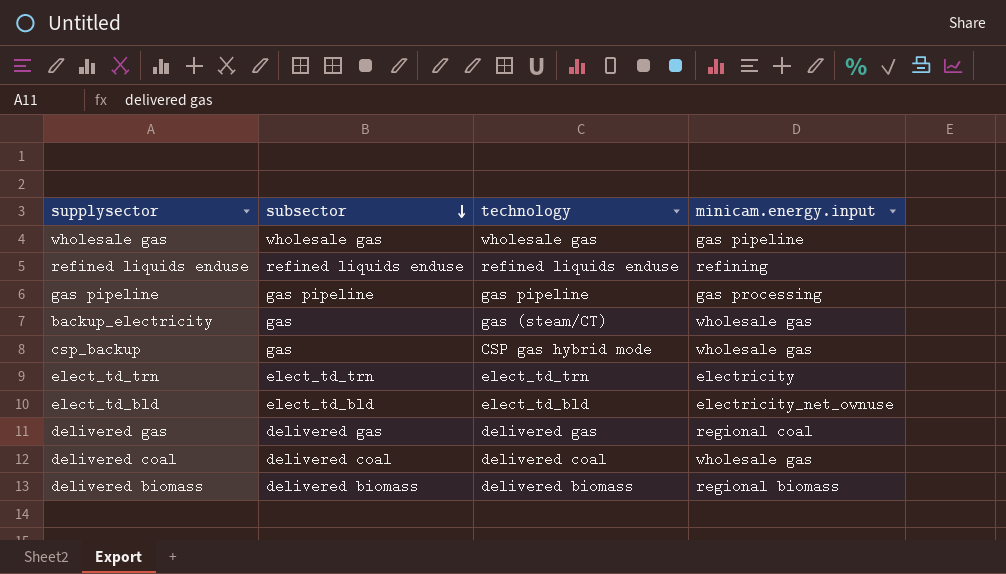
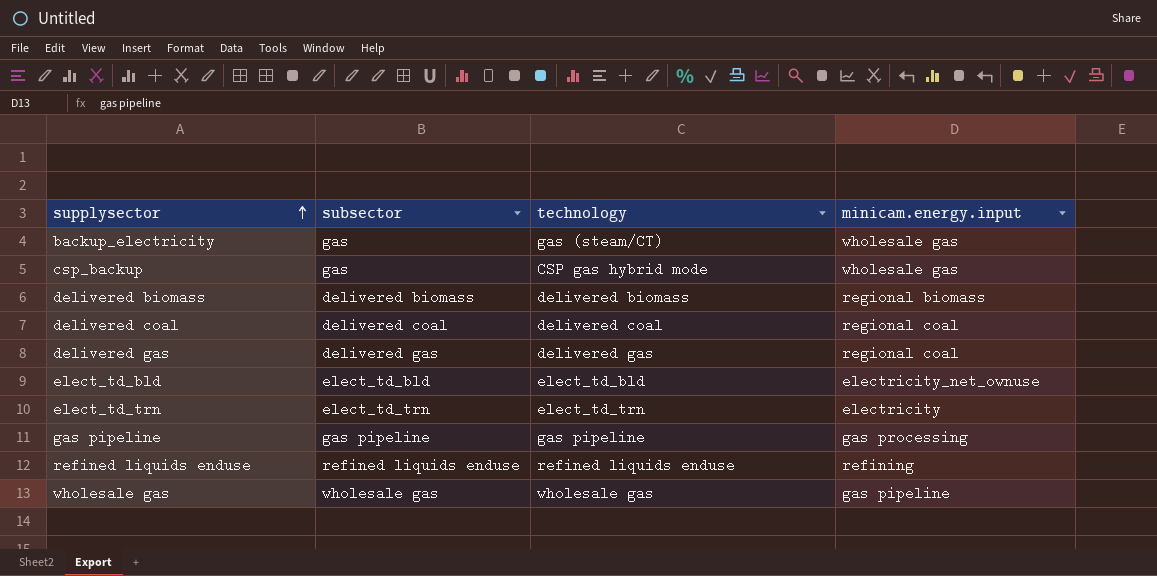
row order: subsector descending -> supplysector ascending
delivered coal | minicam.energy.input: wholesale gas -> regional coal

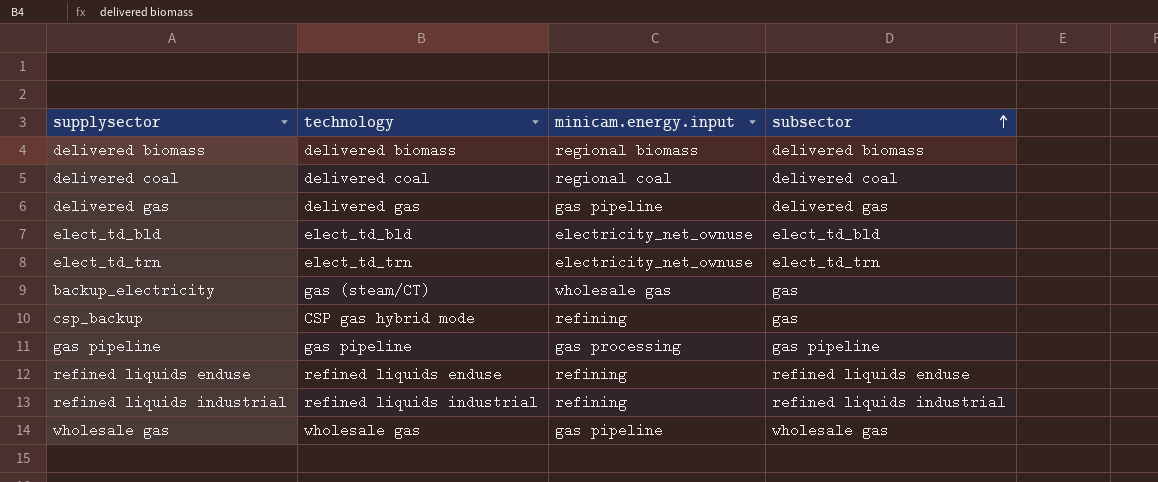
row order: supplysector ascending -> subsector ascending
column subsector | position: 2 -> 4
delivered gas | minicam.energy.input: regional coal -> gas pipeline
elect_td_trn | minicam.energy.input: electricity -> electricity_net_ownuse
csp_backup | minicam.energy.input: wholesale gas -> refining
row refined liquids industrial: none -> refined liquids industrial | refining | refined liquids industrial

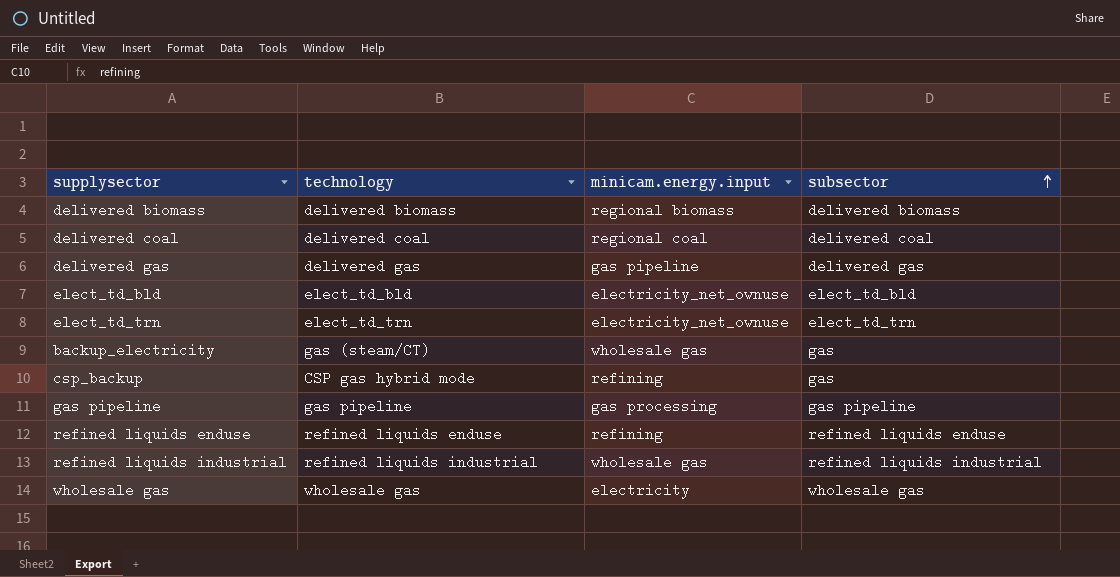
refined liquids industrial | minicam.energy.input: refining -> wholesale gas
wholesale gas | minicam.energy.input: gas pipeline -> electricity

